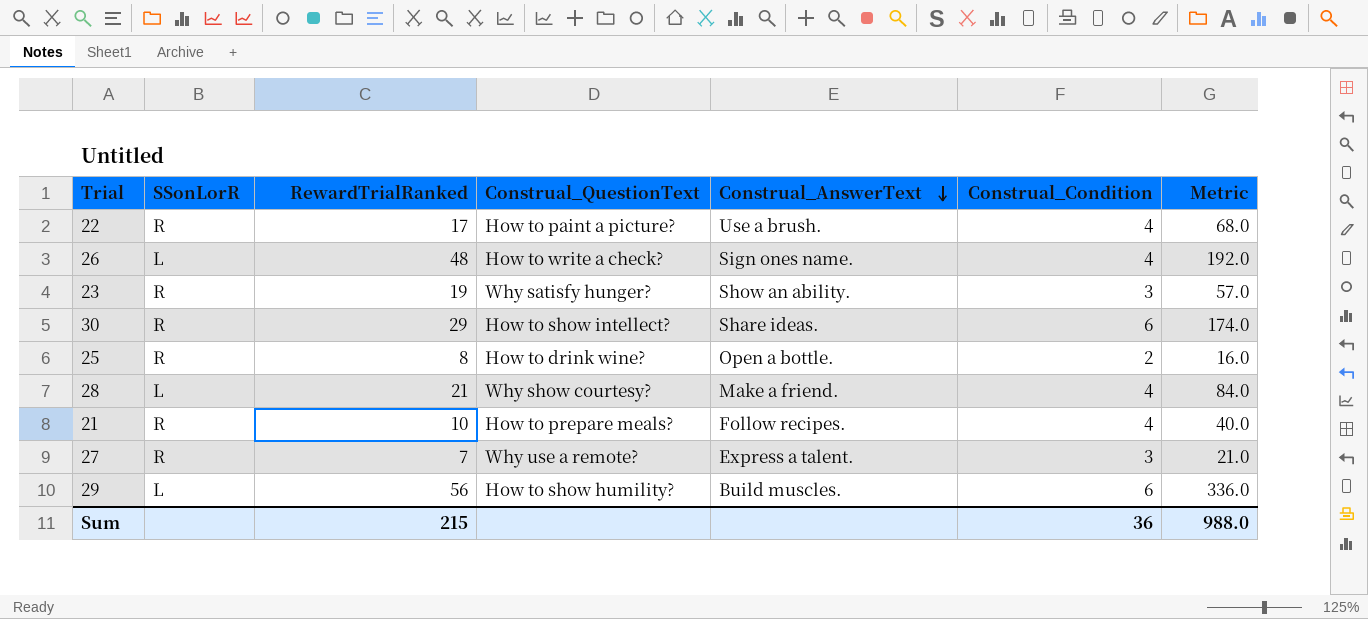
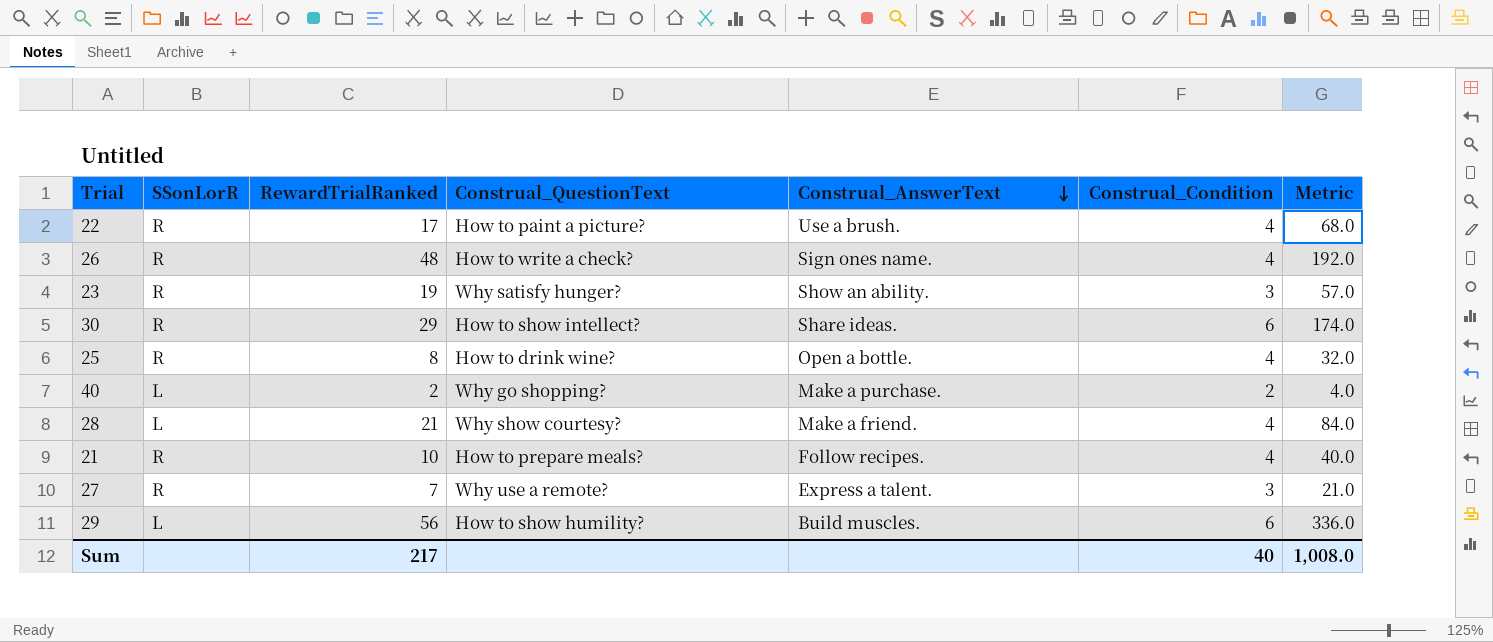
26 | SSonLorR: L -> R
25 | Construal_Condition: 2 -> 4
25 | Metric: 16.0 -> 32.0
row 40: none -> L | 2 | Why go shopping? | Make a purchase. | 2 | 4.0
Sum | RewardTrialRanked: 215 -> 217
Sum | Construal_Condition: 36 -> 40
Sum | Metric: 988.0 -> 1,008.0

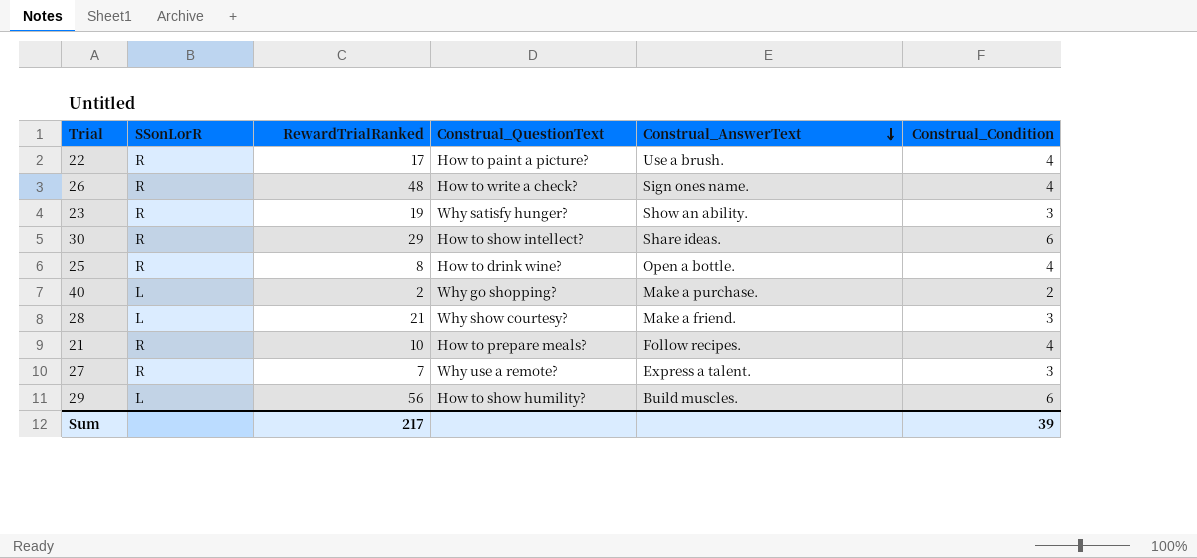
column Metric | formula: [RewardTrialRanked] * [Construal_Condition] -> none
28 | Construal_Condition: 4 -> 3
Sum | Construal_Condition: 40 -> 39

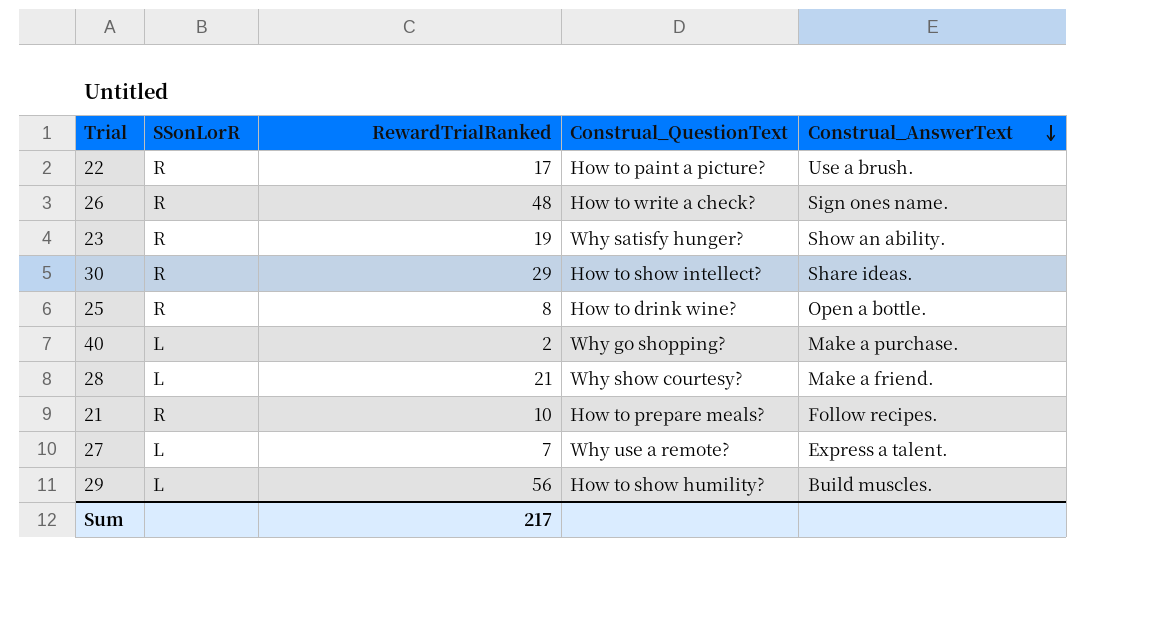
column Construal_Condition | position: 6 -> none
27 | SSonLorR: R -> L

